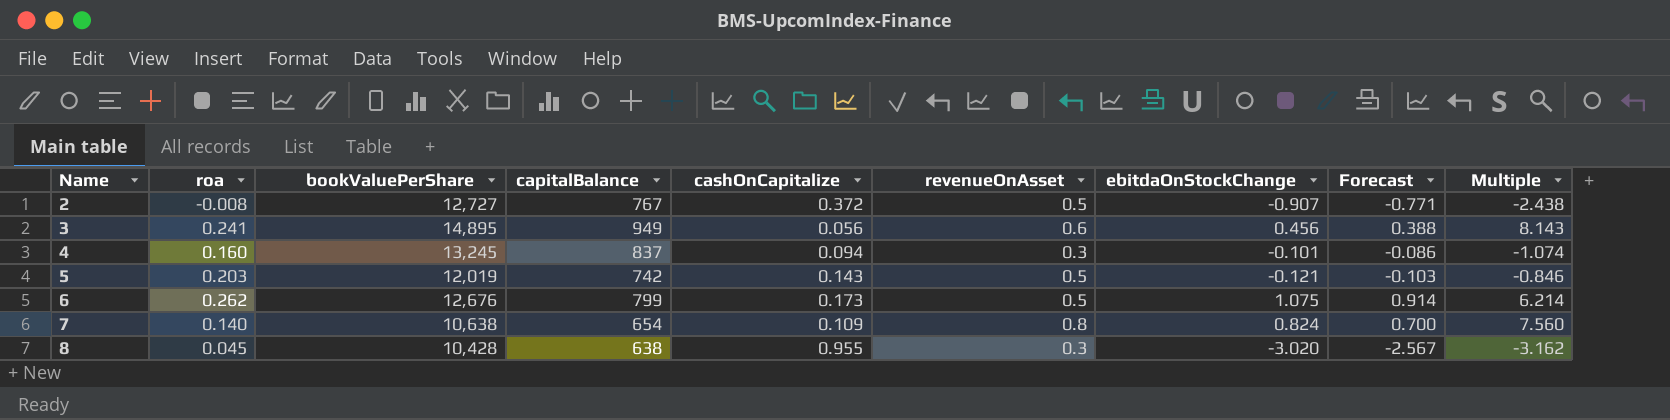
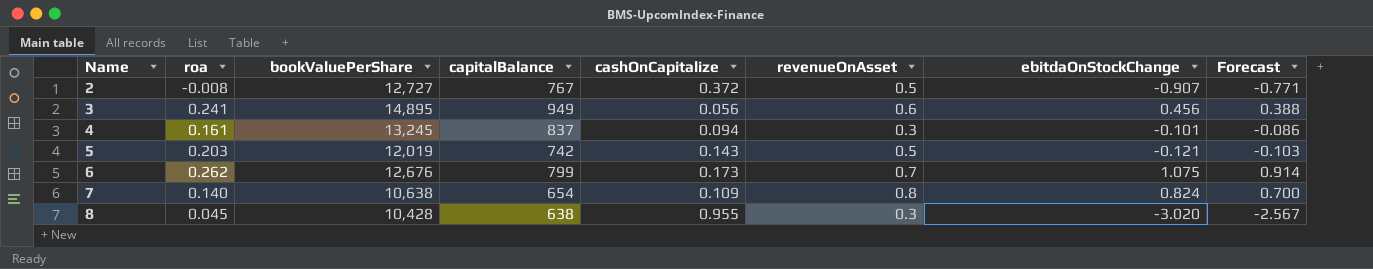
column Multiple | formula: [ebitdaOnStockChange] / [cashOnCapitalize] -> none
4 | roa: 0.160 -> 0.161
6 | revenueOnAsset: 0.5 -> 0.7

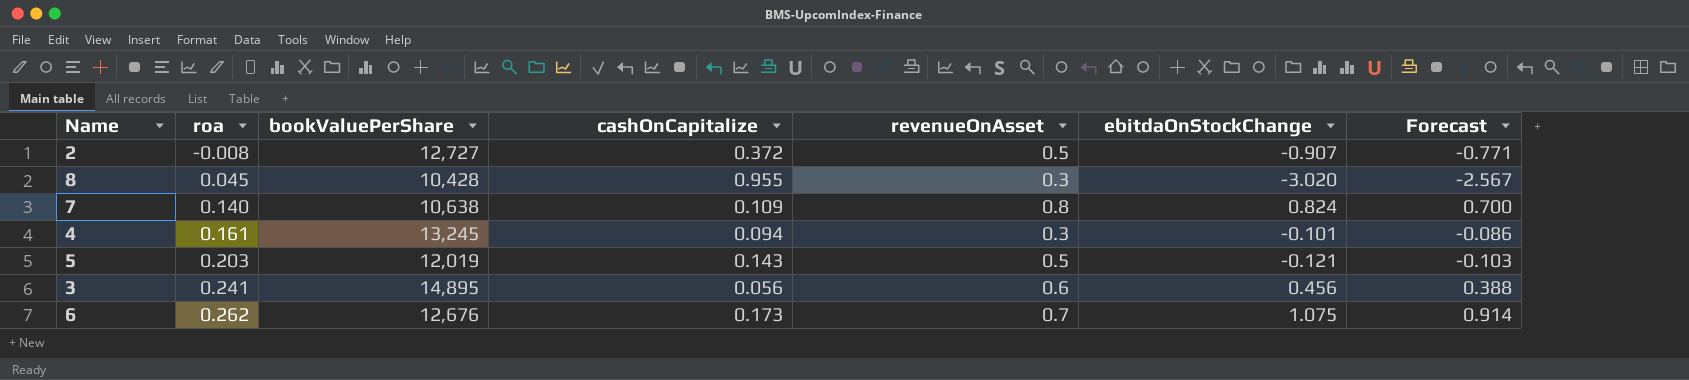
row order: Name ascending -> roa ascending
column capitalBalance | position: 4 -> none

